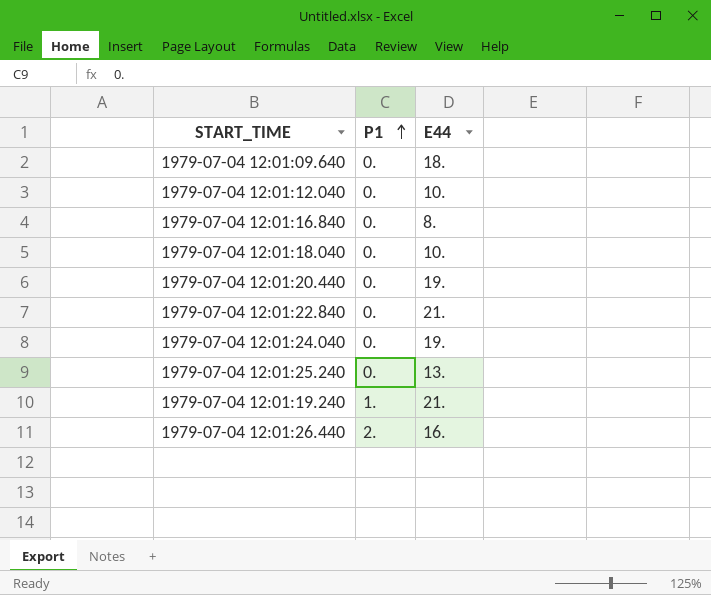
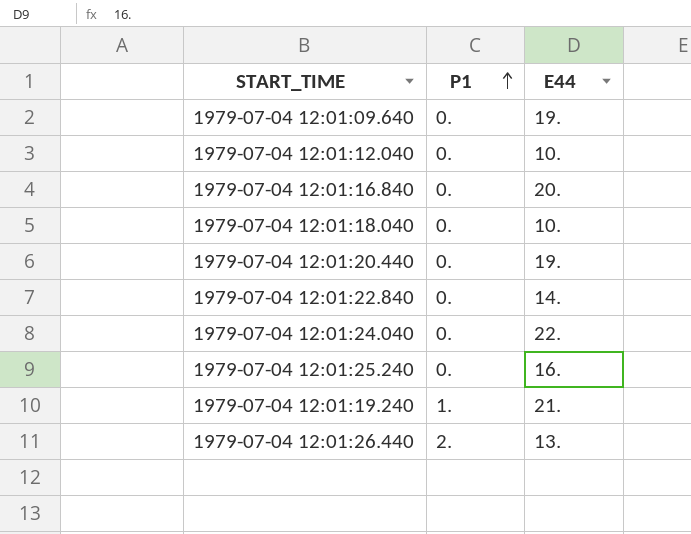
1979-07-04 12:01:09.640 | E44: 18. -> 19.
1979-07-04 12:01:16.840 | E44: 8. -> 20.
1979-07-04 12:01:22.840 | E44: 21. -> 14.
1979-07-04 12:01:24.040 | E44: 19. -> 22.
1979-07-04 12:01:25.240 | E44: 13. -> 16.
1979-07-04 12:01:26.440 | E44: 16. -> 13.

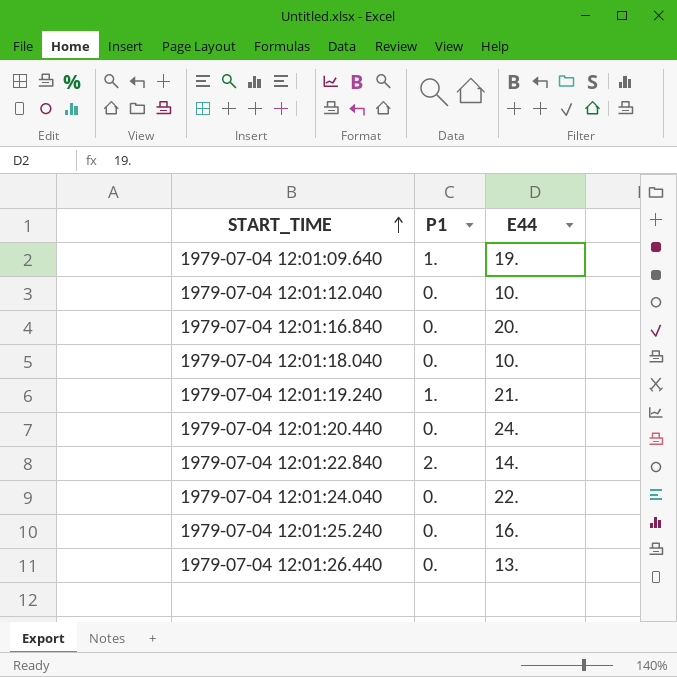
row order: P1 ascending -> START_TIME ascending
1979-07-04 12:01:09.640 | P1: 0. -> 1.
1979-07-04 12:01:20.440 | E44: 19. -> 24.
1979-07-04 12:01:22.840 | P1: 0. -> 2.
1979-07-04 12:01:26.440 | P1: 2. -> 0.

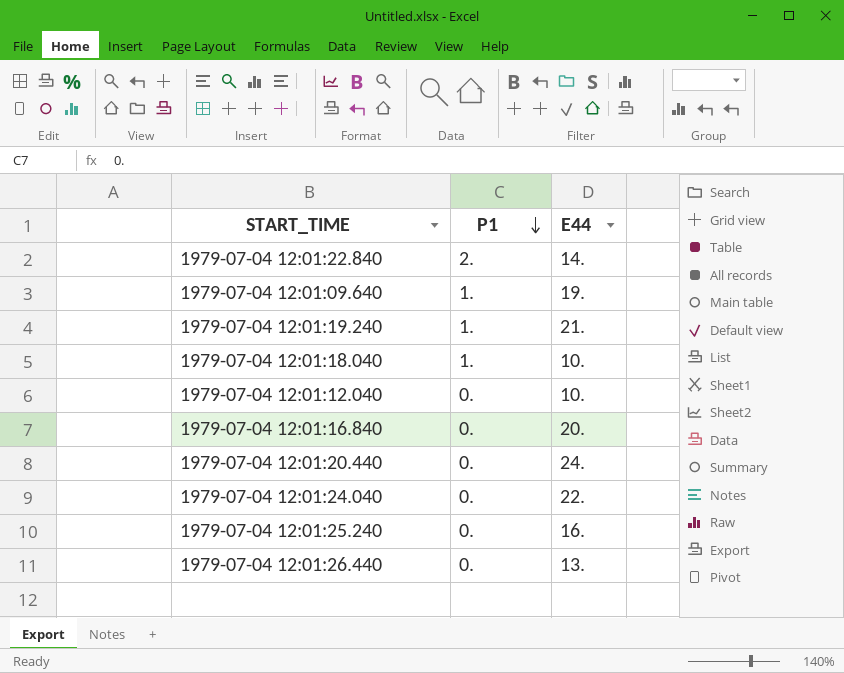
row order: START_TIME ascending -> P1 descending
1979-07-04 12:01:18.040 | P1: 0. -> 1.

